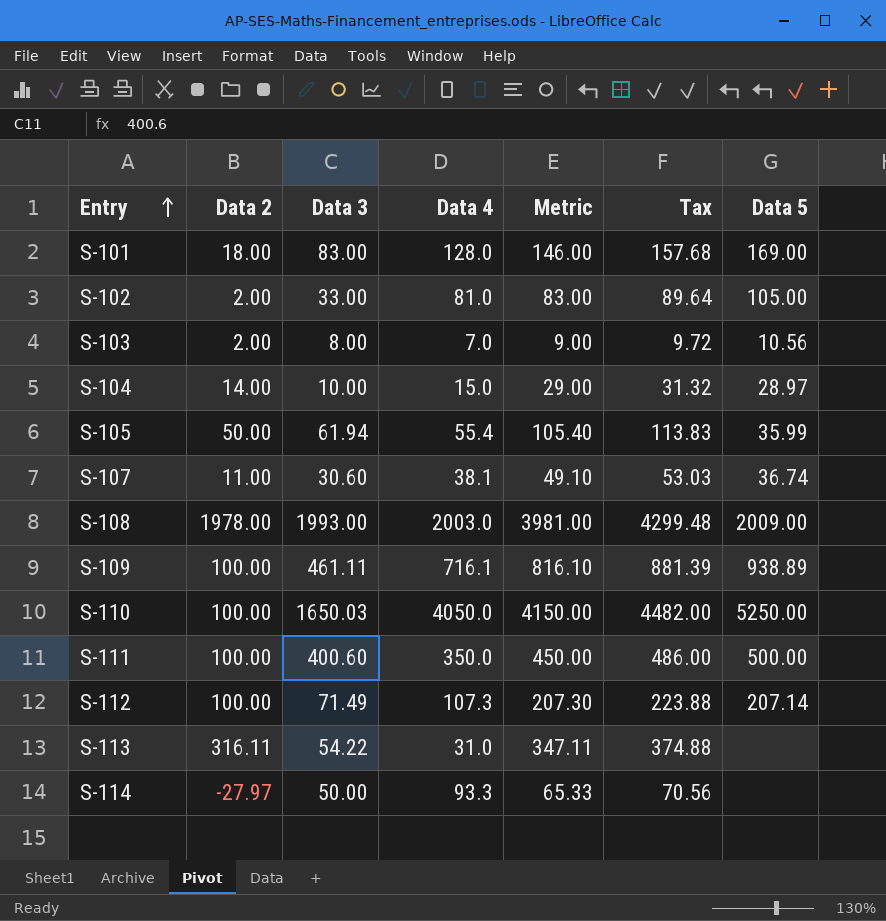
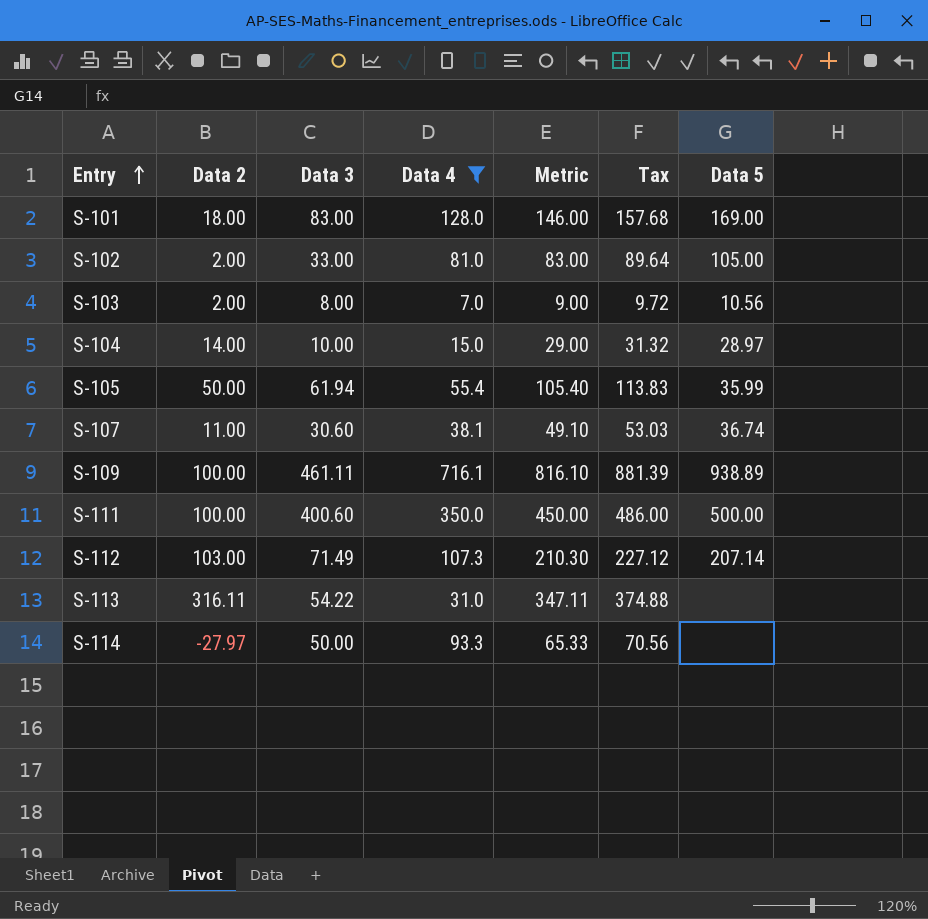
filter: none -> Data 4 <= 716.1
S-112 | Data 2: 100.00 -> 103.00
S-112 | Metric: 207.30 -> 210.30
S-112 | Tax: 223.88 -> 227.12

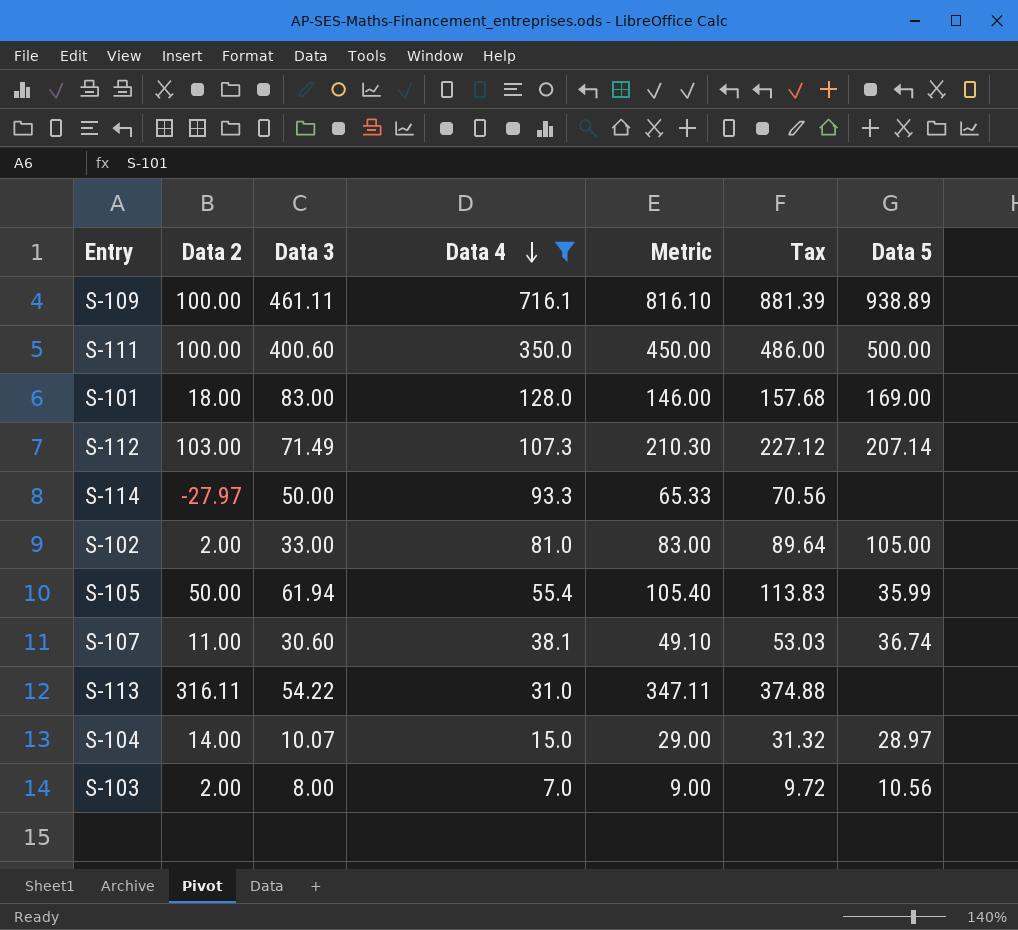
row order: Entry ascending -> Data 4 descending
S-104 | Data 3: 10.00 -> 10.07

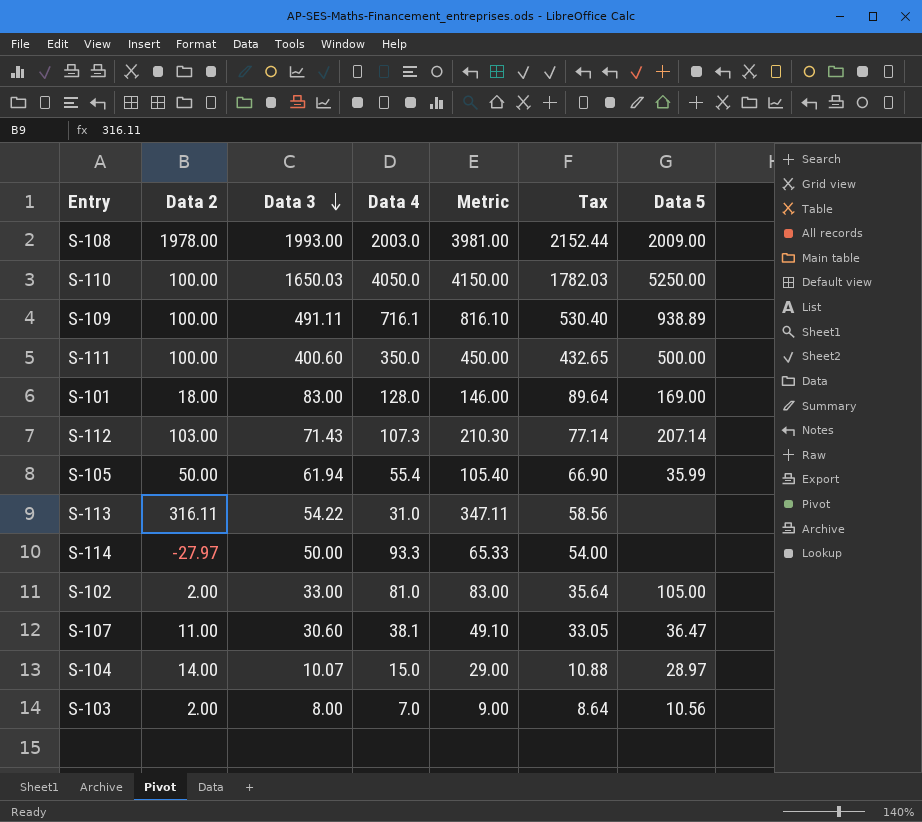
filter: Data 4 <= 716.1 -> none
row order: Data 4 descending -> Data 3 descending
column Tax | formula: [Metric] * 1.08 -> [Data 3] * 1.08
S-109 | Data 3: 461.11 -> 491.11
S-112 | Data 3: 71.49 -> 71.43
S-107 | Data 5: 36.74 -> 36.47

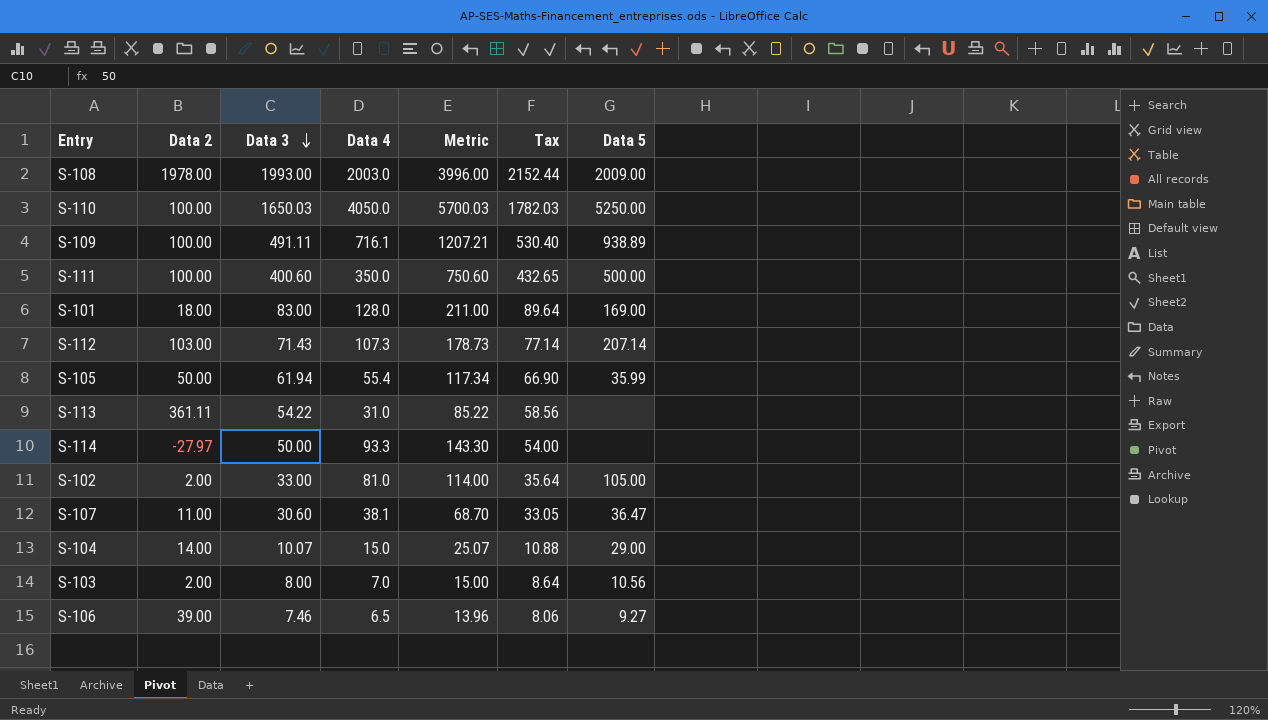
column Metric | formula: [Data 2] + [Data 4] -> [Data 3] + [Data 4]
S-113 | Data 2: 316.11 -> 361.11
S-104 | Data 5: 28.97 -> 29.00
row S-106: none -> 39.00 | 7.46 | 6.5 | 13.96 | 8.06 | 9.27

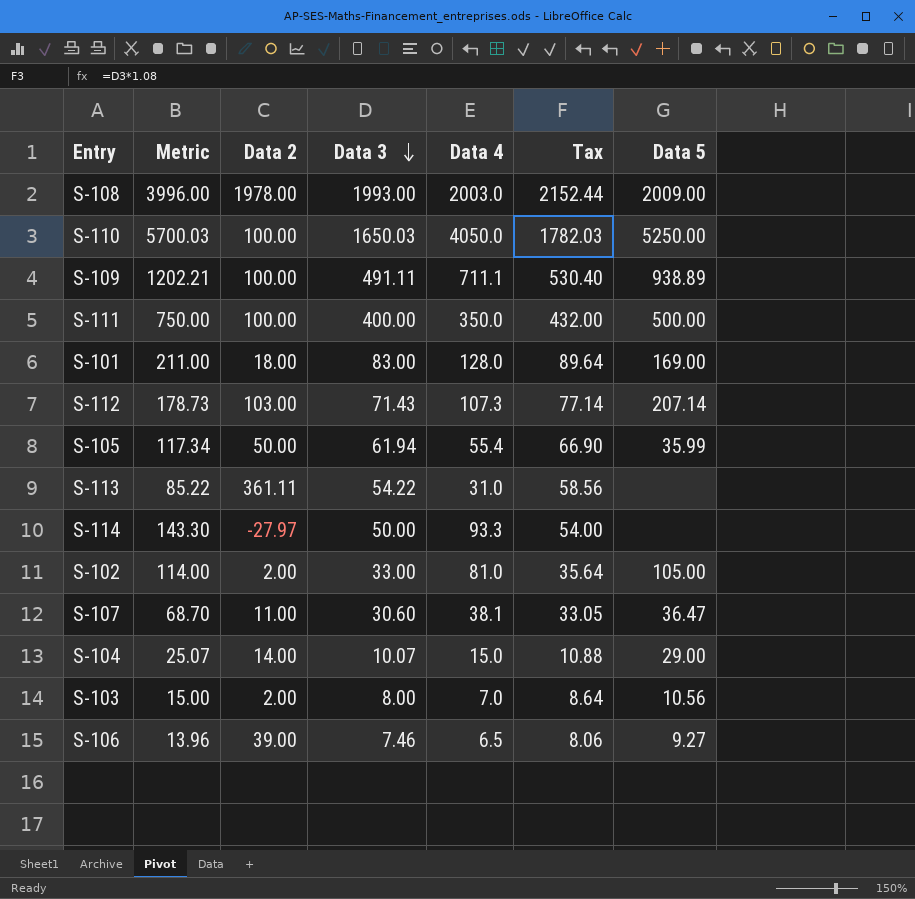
column Metric | position: 5 -> 2
S-109 | Metric: 1207.21 -> 1202.21
S-109 | Data 4: 716.1 -> 711.1
S-111 | Metric: 750.60 -> 750.00
S-111 | Data 3: 400.60 -> 400.00
S-111 | Tax: 432.65 -> 432.00

